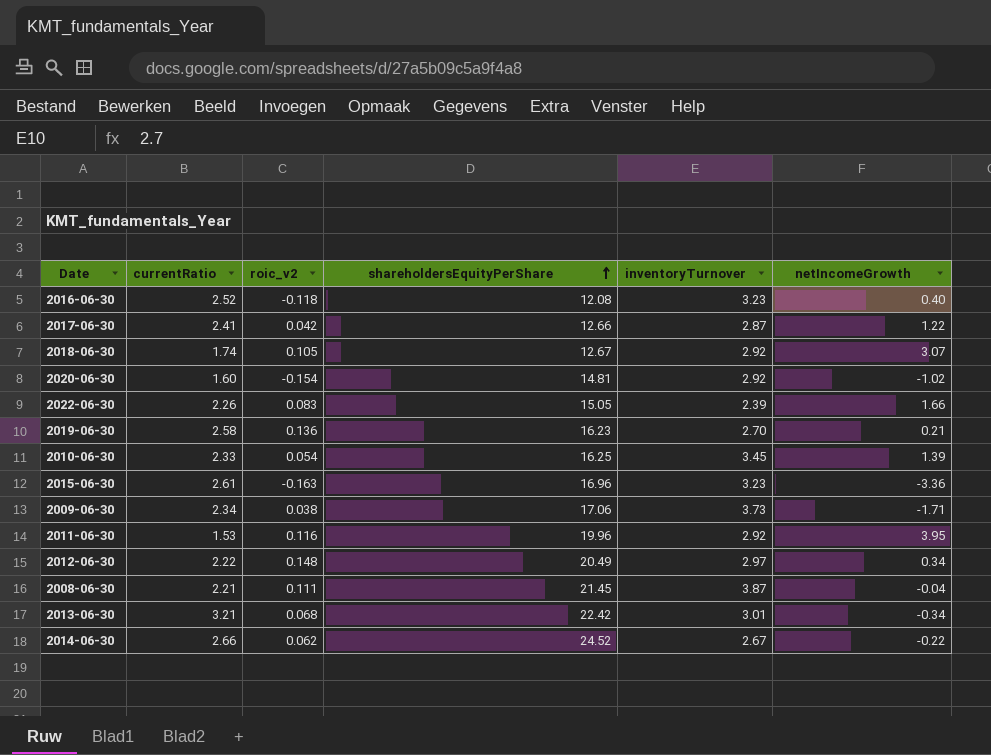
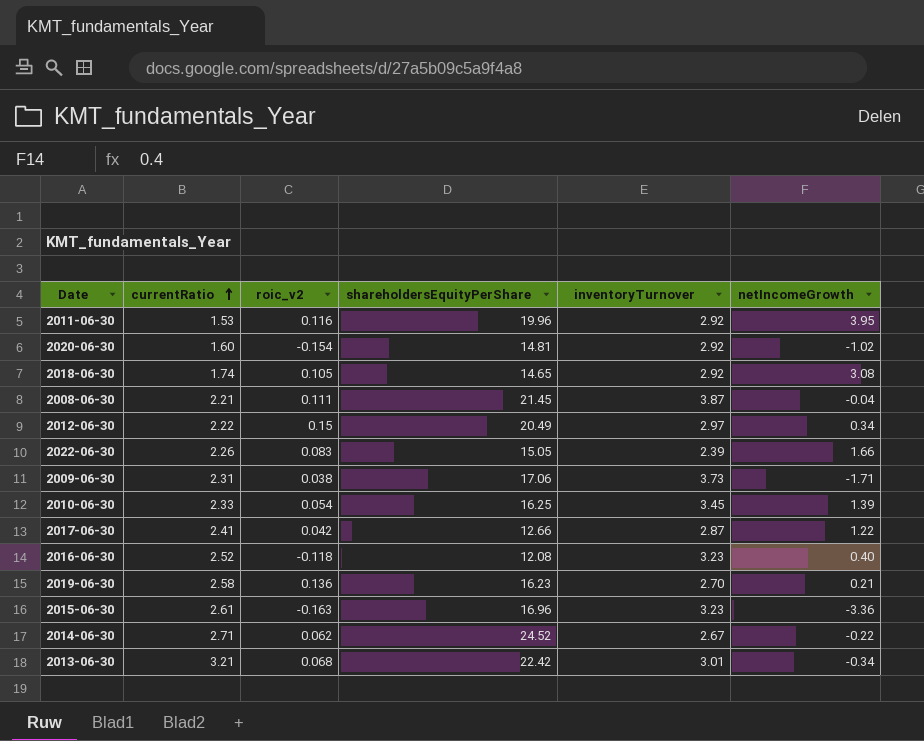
row order: shareholdersEquityPerShare ascending -> currentRatio ascending
2018-06-30 | shareholdersEquityPerShare: 12.67 -> 14.65
2018-06-30 | netIncomeGrowth: 3.07 -> 3.08
2012-06-30 | roic_v2: 0.148 -> 0.15
2009-06-30 | currentRatio: 2.34 -> 2.31
2014-06-30 | currentRatio: 2.66 -> 2.71

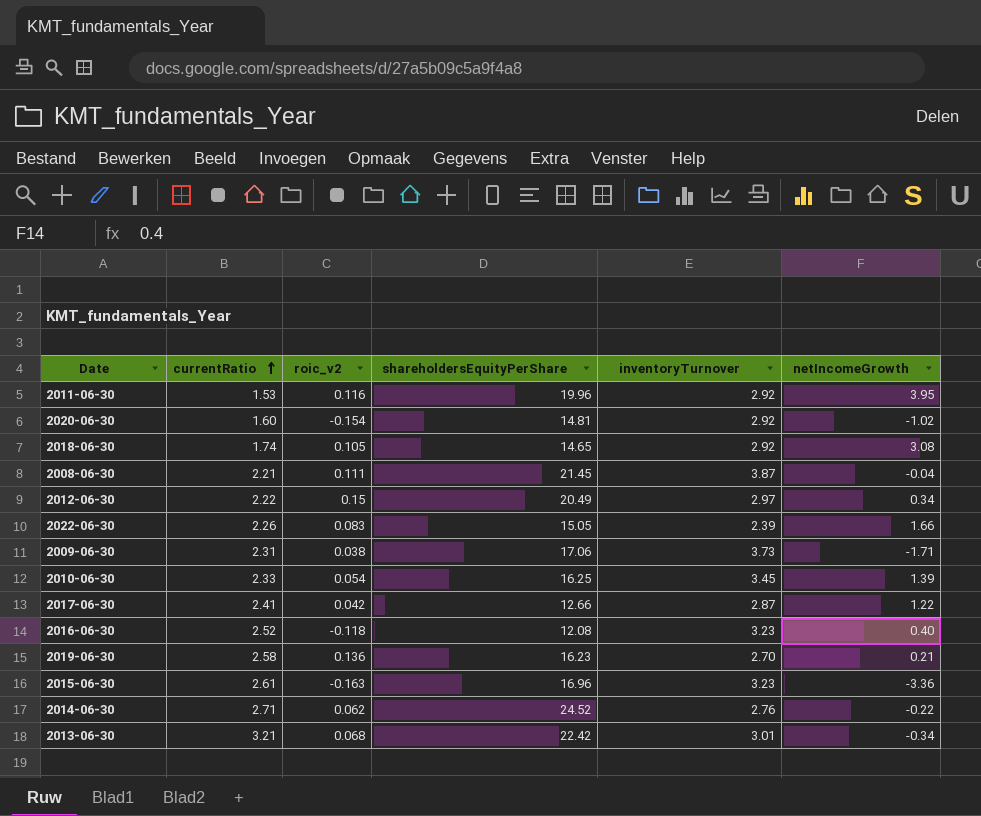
2014-06-30 | inventoryTurnover: 2.67 -> 2.76

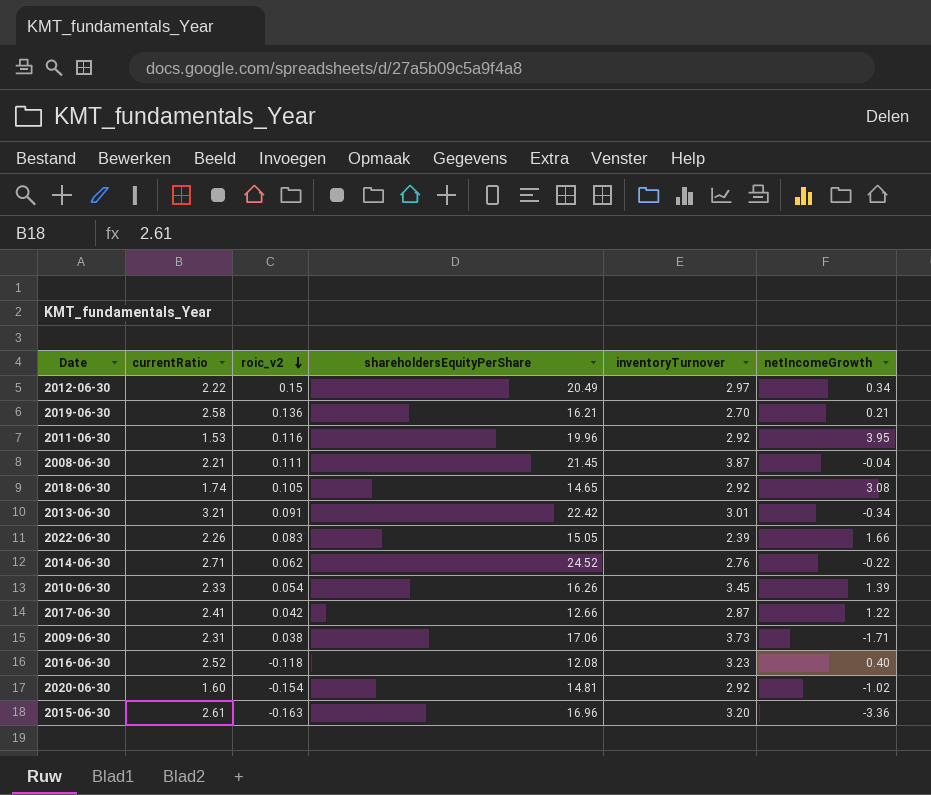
row order: currentRatio ascending -> roic_v2 descending
2019-06-30 | shareholdersEquityPerShare: 16.23 -> 16.21
2013-06-30 | roic_v2: 0.068 -> 0.091
2010-06-30 | shareholdersEquityPerShare: 16.25 -> 16.26
2015-06-30 | inventoryTurnover: 3.23 -> 3.20

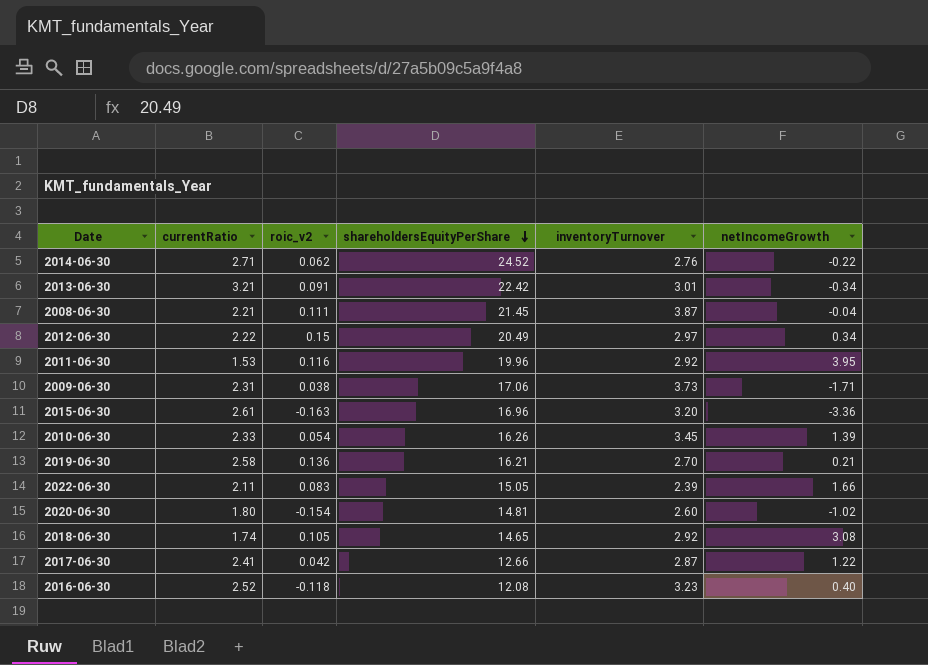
row order: roic_v2 descending -> shareholdersEquityPerShare descending
2022-06-30 | currentRatio: 2.26 -> 2.11
2020-06-30 | currentRatio: 1.60 -> 1.80
2020-06-30 | inventoryTurnover: 2.92 -> 2.60

